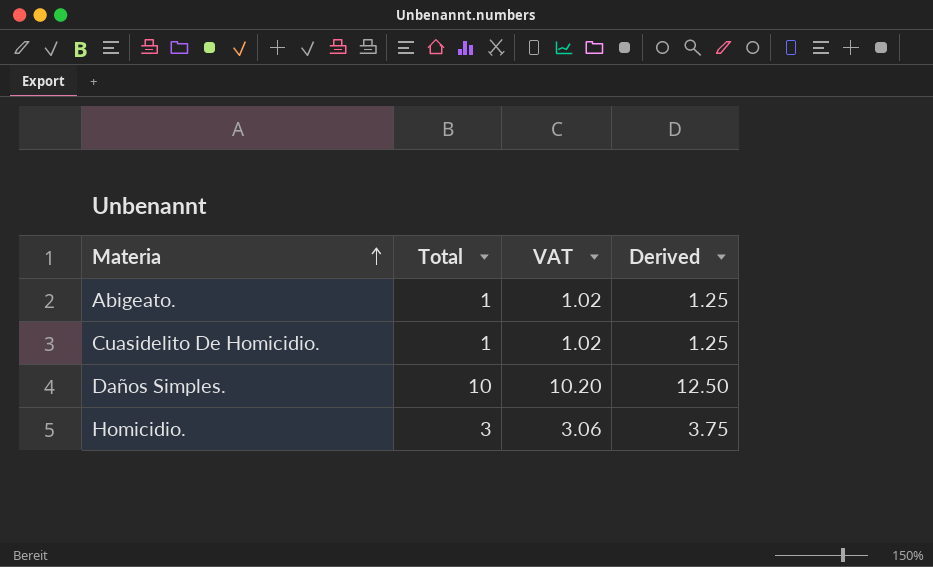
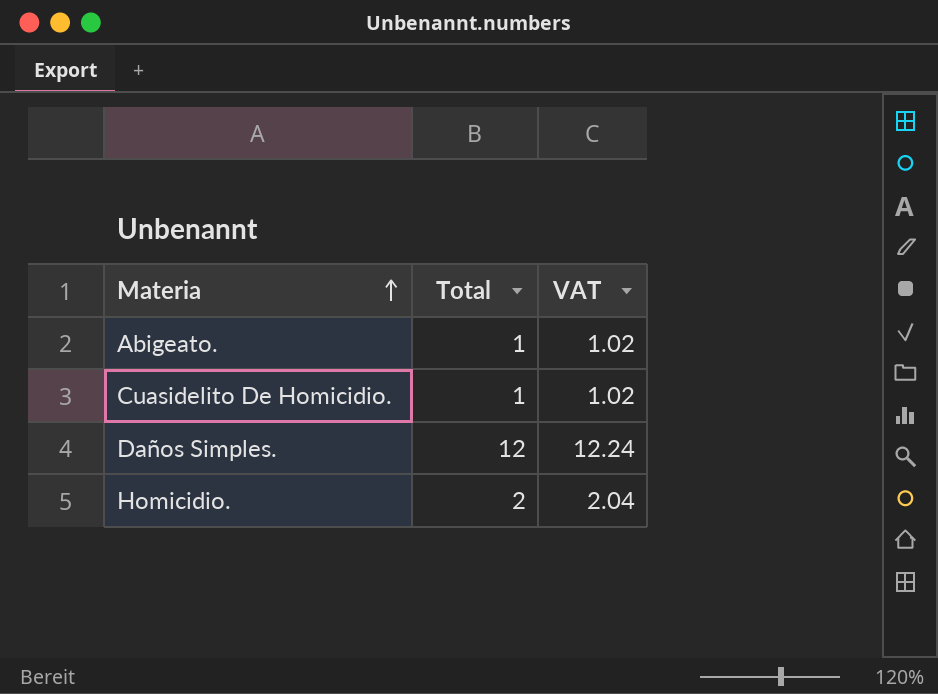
column Derived | formula: [Total] * 1.25 -> none
Daños Simples. | Total: 10 -> 12
Daños Simples. | VAT: 10.20 -> 12.24
Homicidio. | Total: 3 -> 2
Homicidio. | VAT: 3.06 -> 2.04

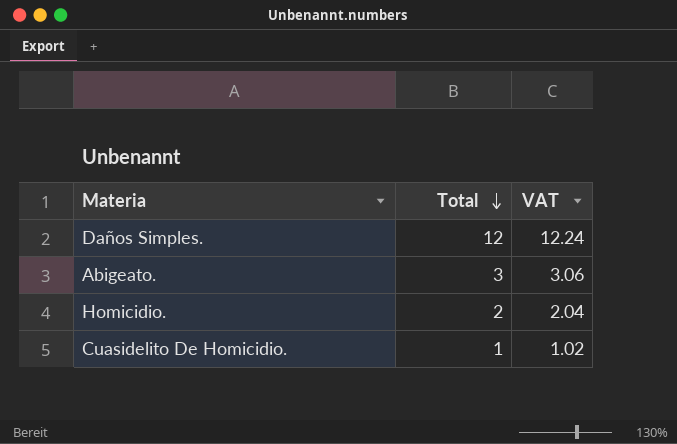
row order: Materia ascending -> Total descending
Abigeato. | Total: 1 -> 3
Abigeato. | VAT: 1.02 -> 3.06

